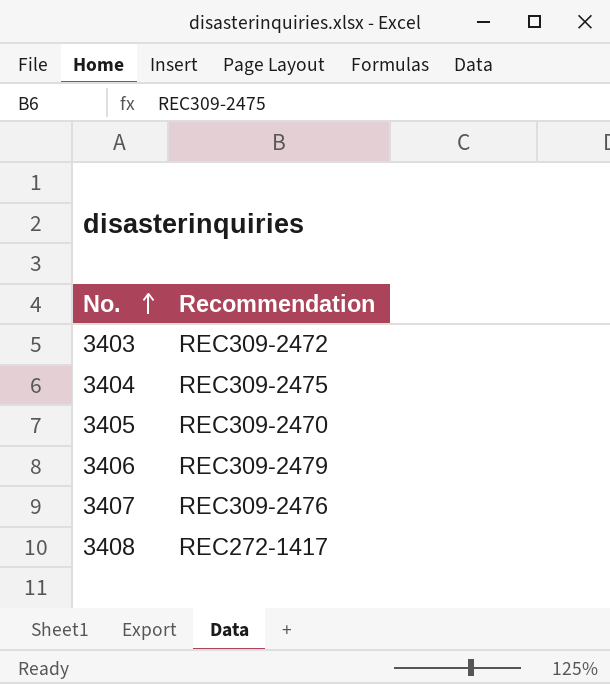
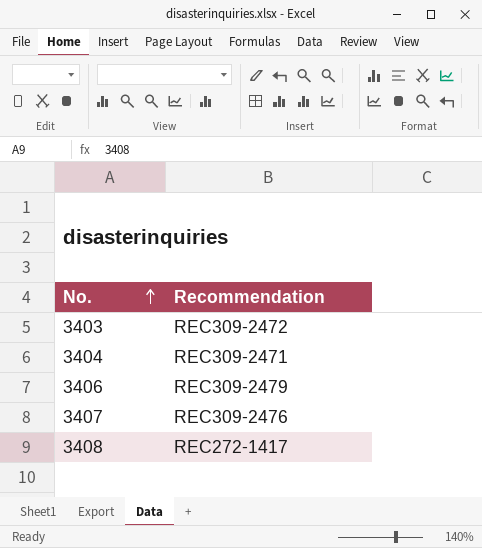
row 3405: REC309-2470 -> none
3404 | Recommendation: REC309-2475 -> REC309-2471

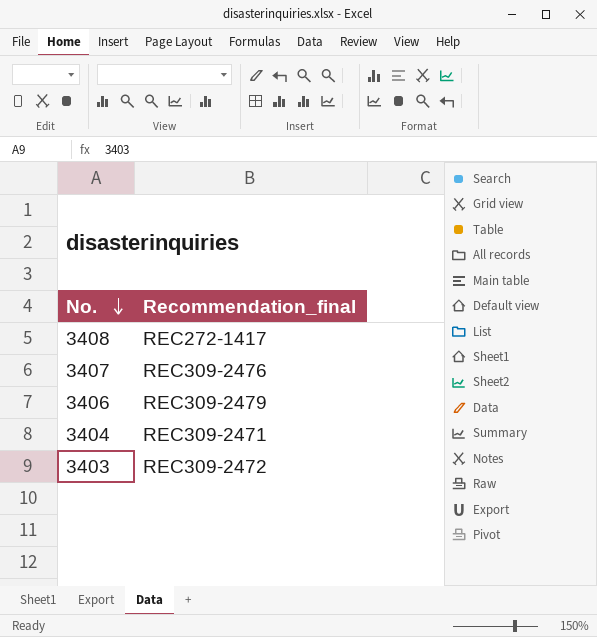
row order: No. ascending -> No. descending
column name: Recommendation -> Recommendation_final

